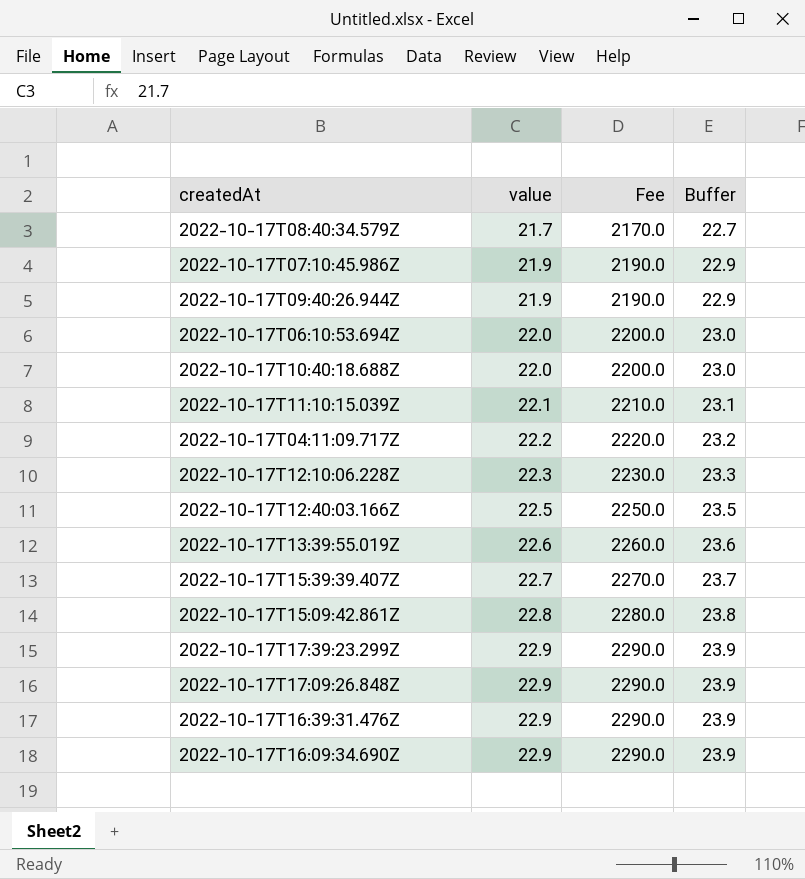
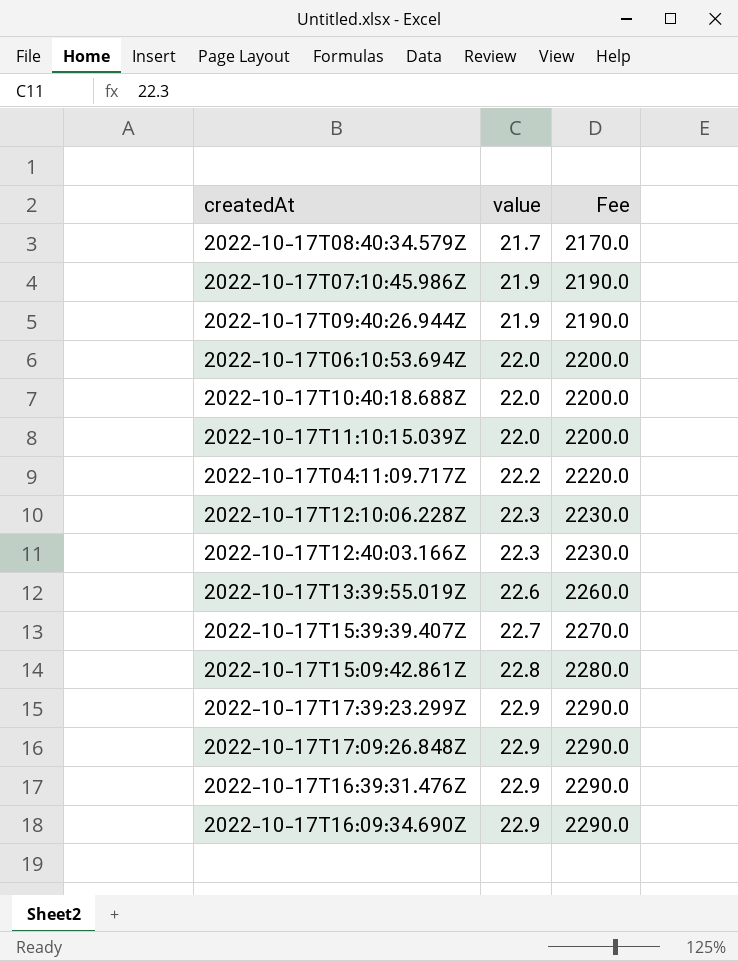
column Buffer | formula: [value] + 1 -> none
2022-10-17T11:10:15.039Z | value: 22.1 -> 22.0
2022-10-17T11:10:15.039Z | Fee: 2210.0 -> 2200.0
2022-10-17T12:40:03.166Z | value: 22.5 -> 22.3
2022-10-17T12:40:03.166Z | Fee: 2250.0 -> 2230.0

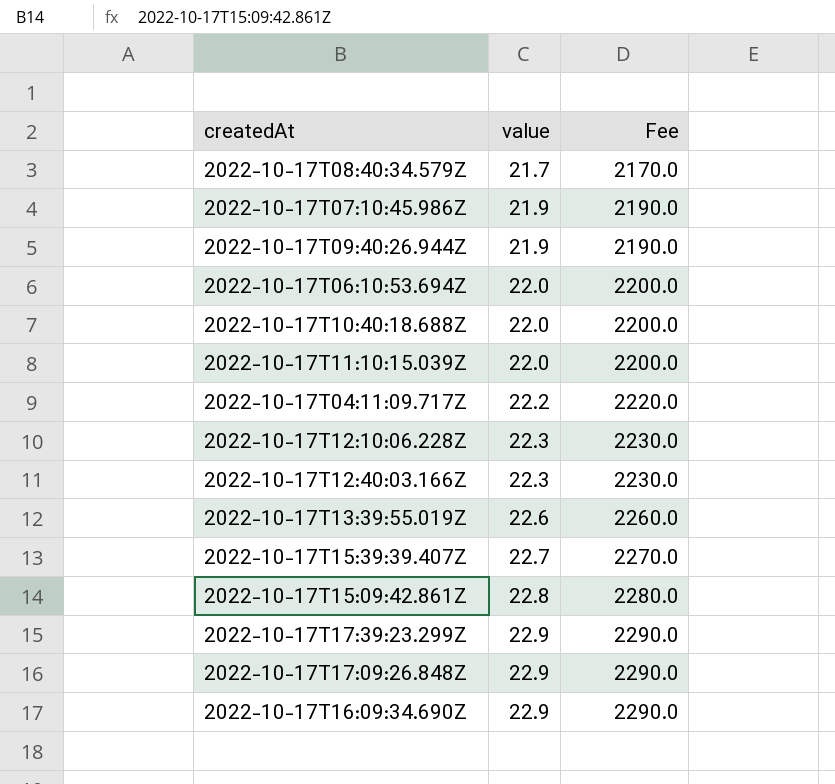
row 2022-10-17T16:39:31.476Z: 22.9 | 2290.0 -> none

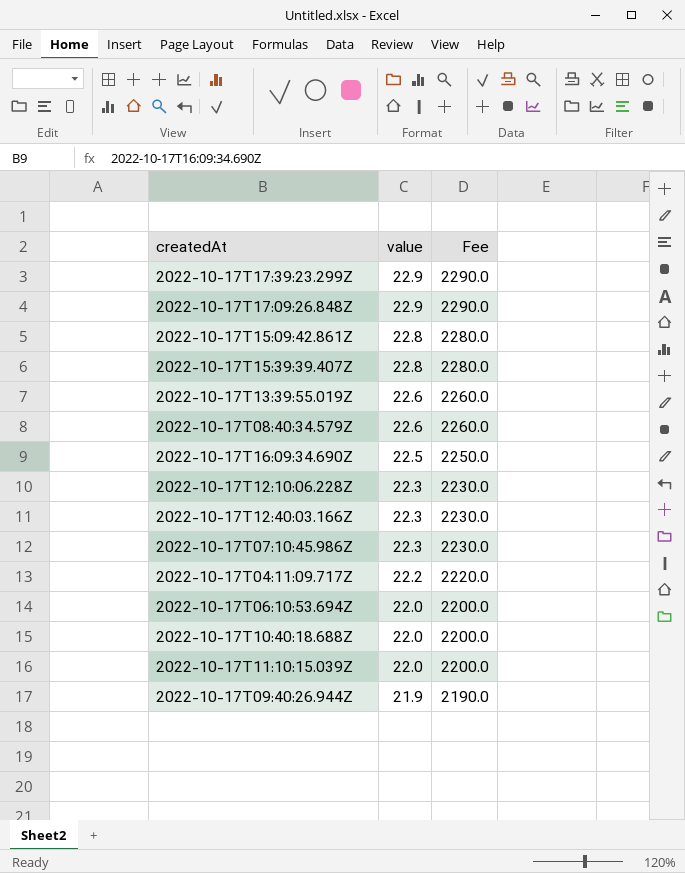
row order: value ascending -> value descending
2022-10-17T15:39:39.407Z | value: 22.7 -> 22.8
2022-10-17T15:39:39.407Z | Fee: 2270.0 -> 2280.0
2022-10-17T08:40:34.579Z | value: 21.7 -> 22.6
2022-10-17T08:40:34.579Z | Fee: 2170.0 -> 2260.0
2022-10-17T16:09:34.690Z | value: 22.9 -> 22.5
2022-10-17T16:09:34.690Z | Fee: 2290.0 -> 2250.0
2022-10-17T07:10:45.986Z | value: 21.9 -> 22.3
2022-10-17T07:10:45.986Z | Fee: 2190.0 -> 2230.0

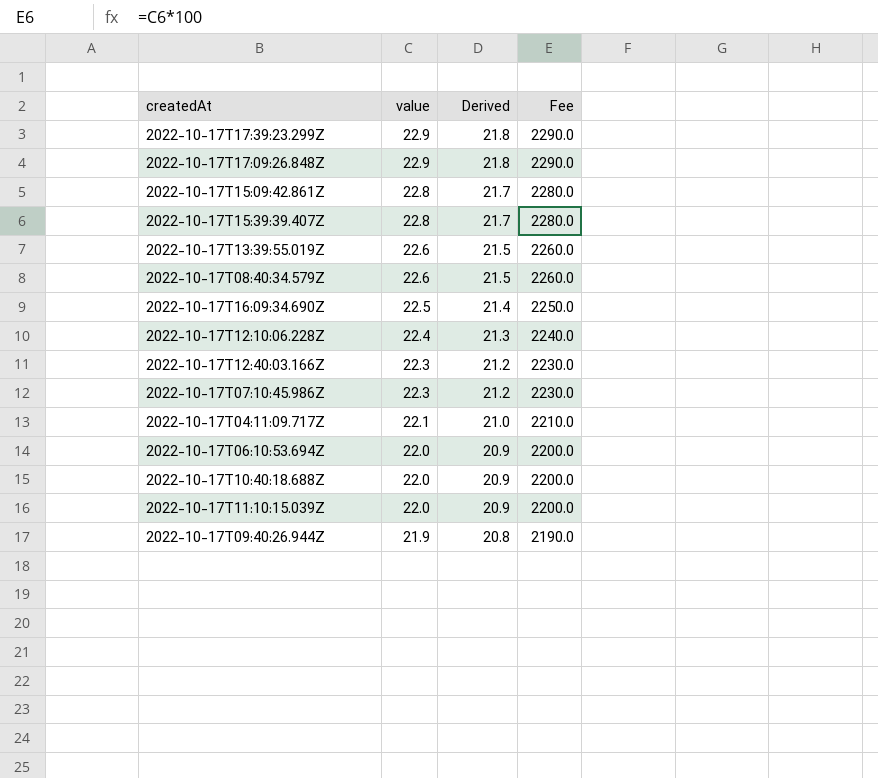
column Derived | formula: none -> [value] * 0.95
2022-10-17T12:10:06.228Z | value: 22.3 -> 22.4
2022-10-17T12:10:06.228Z | Fee: 2230.0 -> 2240.0
2022-10-17T04:11:09.717Z | value: 22.2 -> 22.1
2022-10-17T04:11:09.717Z | Fee: 2220.0 -> 2210.0

